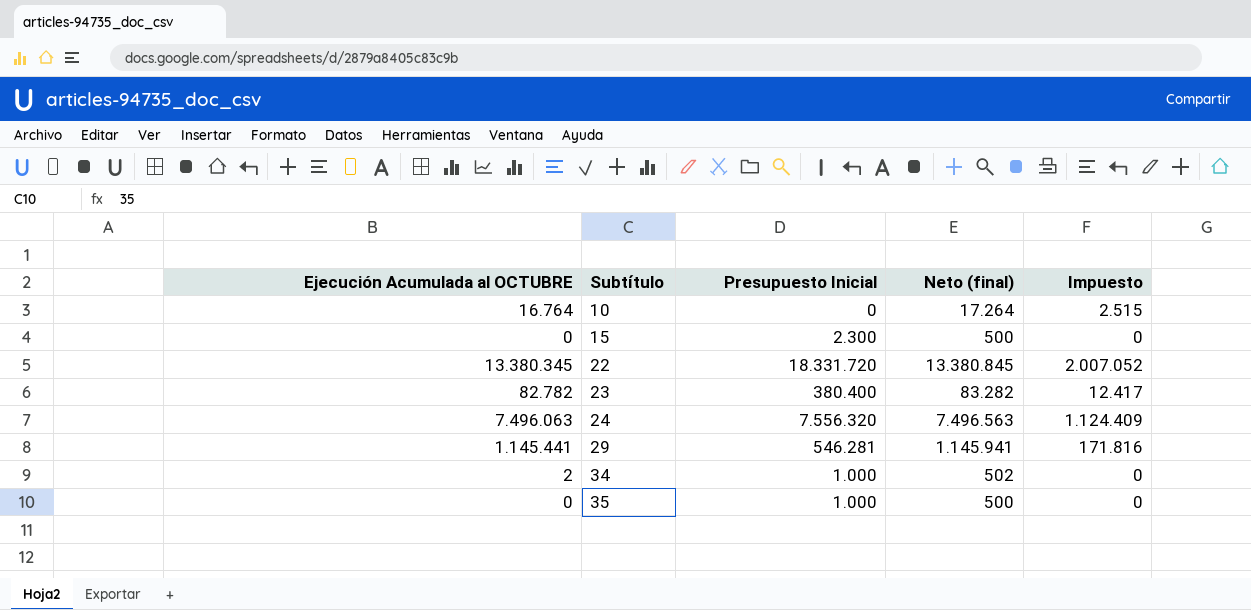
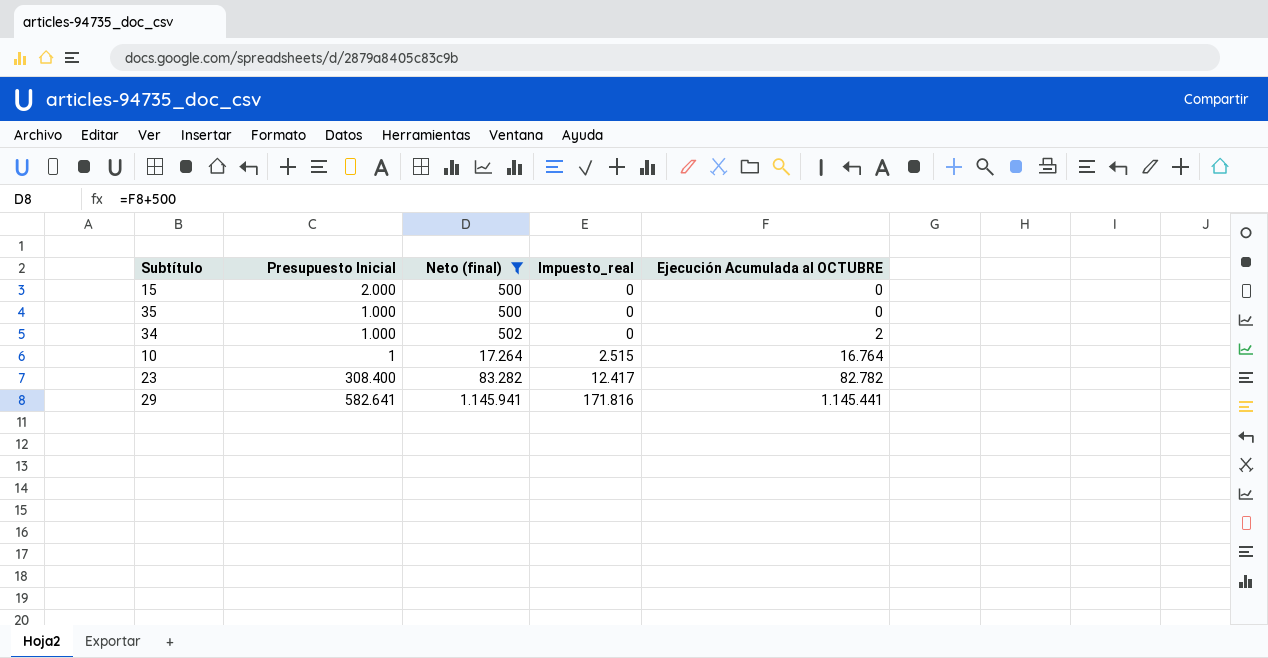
filter: none -> Neto (final) <= 1.145.941
row order: Subtítulo ascending -> Neto (final) ascending
column name: Impuesto -> Impuesto_real
column Ejecución Acumulada al OCTUBRE | position: 1 -> 5
15 | Presupuesto Inicial: 2.300 -> 2.000
10 | Presupuesto Inicial: 0 -> 1
23 | Presupuesto Inicial: 380.400 -> 308.400
29 | Presupuesto Inicial: 546.281 -> 582.641

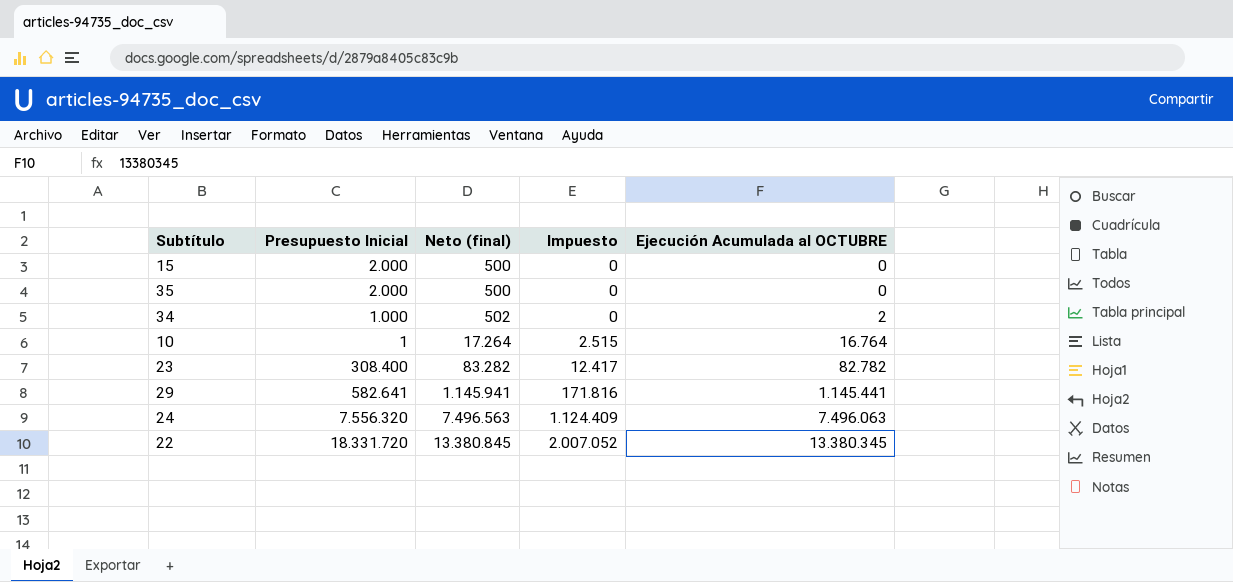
filter: Neto (final) <= 1.145.941 -> none
column name: Impuesto_real -> Impuesto
35 | Presupuesto Inicial: 1.000 -> 2.000

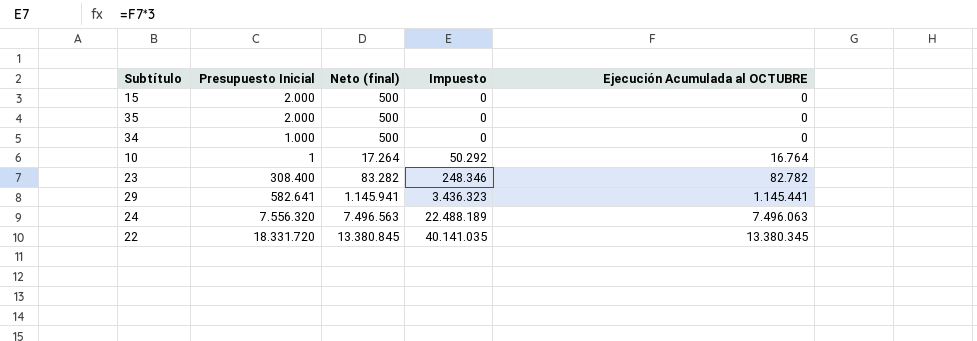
column Impuesto | formula: [Ejecución Acumulada al OCTUBRE] * 0,15 -> [Ejecución Acumulada al OCTUBRE] * 3
34 | Neto (final): 502 -> 500
34 | Ejecución Acumulada al OCTUBRE: 2 -> 0

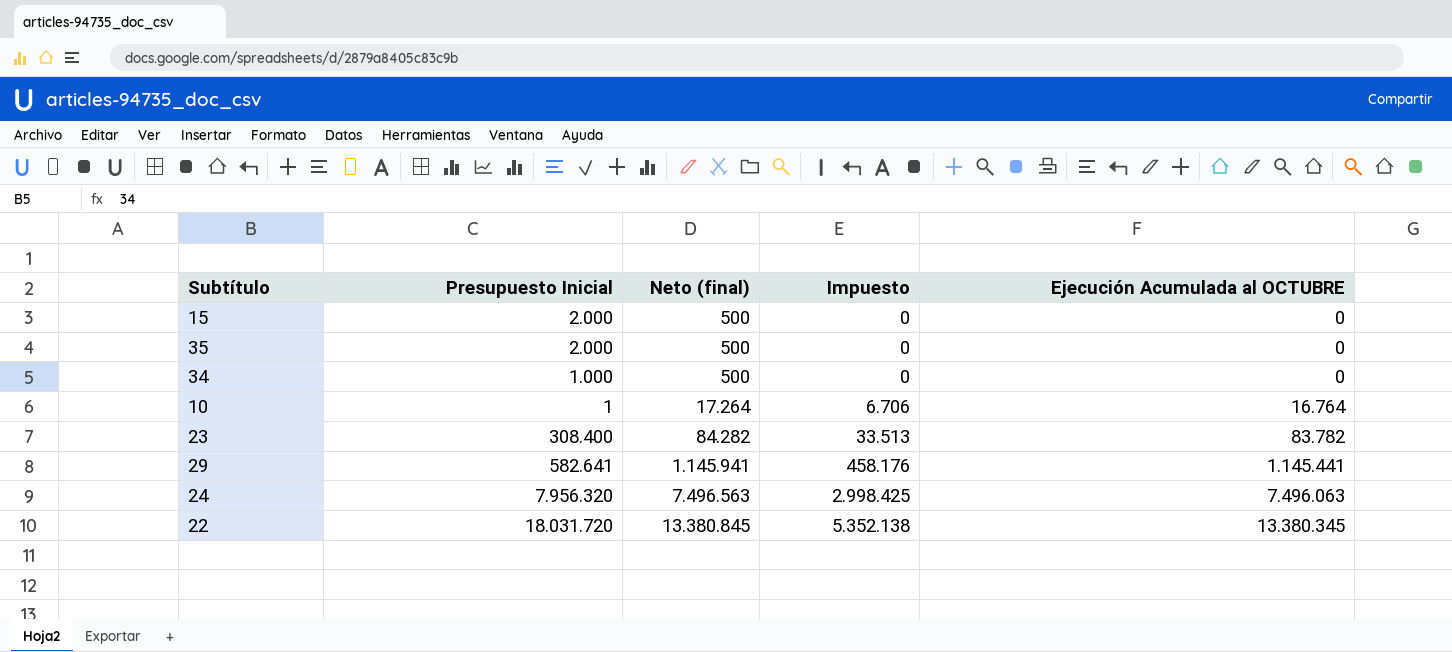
column Impuesto | formula: [Ejecución Acumulada al OCTUBRE] * 3 -> [Ejecución Acumulada al OCTUBRE] * 0,4
23 | Neto (final): 83.282 -> 84.282
23 | Ejecución Acumulada al OCTUBRE: 82.782 -> 83.782
24 | Presupuesto Inicial: 7.556.320 -> 7.956.320
22 | Presupuesto Inicial: 18.331.720 -> 18.031.720

